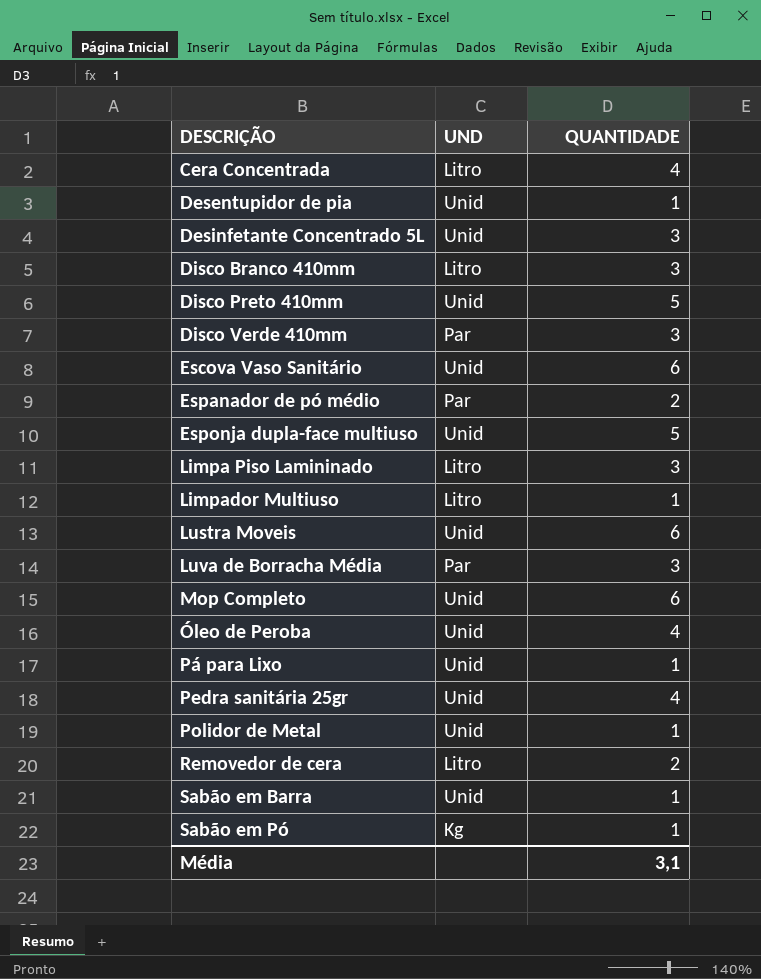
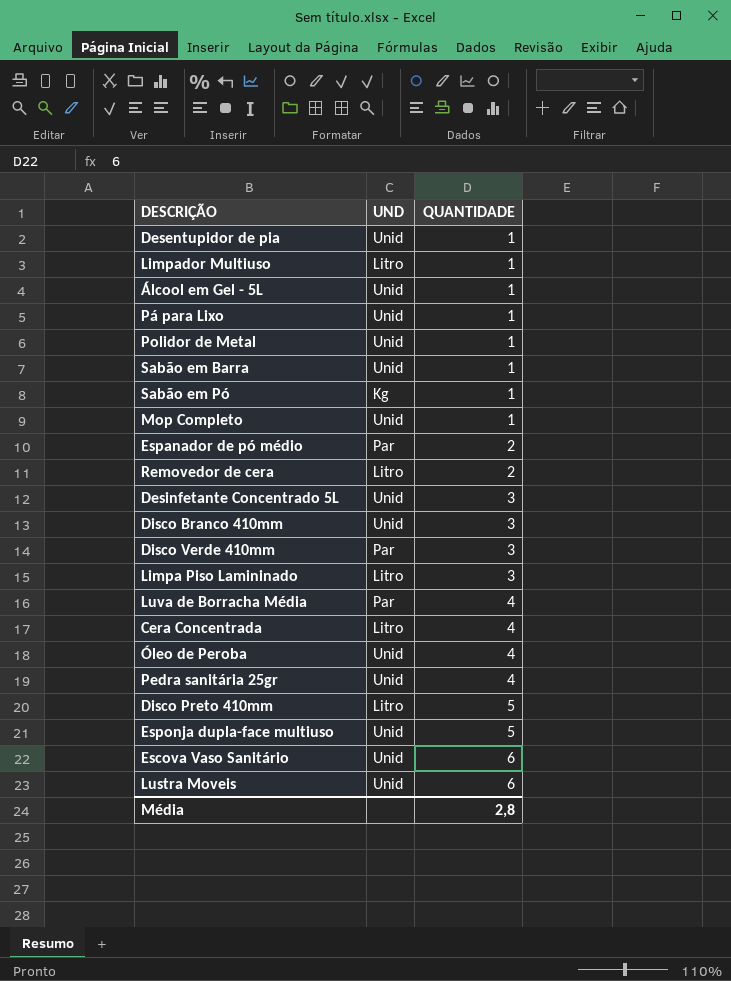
row order: DESCRIÇÃO ascending -> QUANTIDADE ascending
row Álcool em Gel - 5L: none -> Unid | 1
Mop Completo | QUANTIDADE: 6 -> 1
Disco Branco 410mm | UND: Litro -> Unid
Luva de Borracha Média | QUANTIDADE: 3 -> 4
Disco Preto 410mm | UND: Unid -> Litro
Média | QUANTIDADE: 3,1 -> 2,8

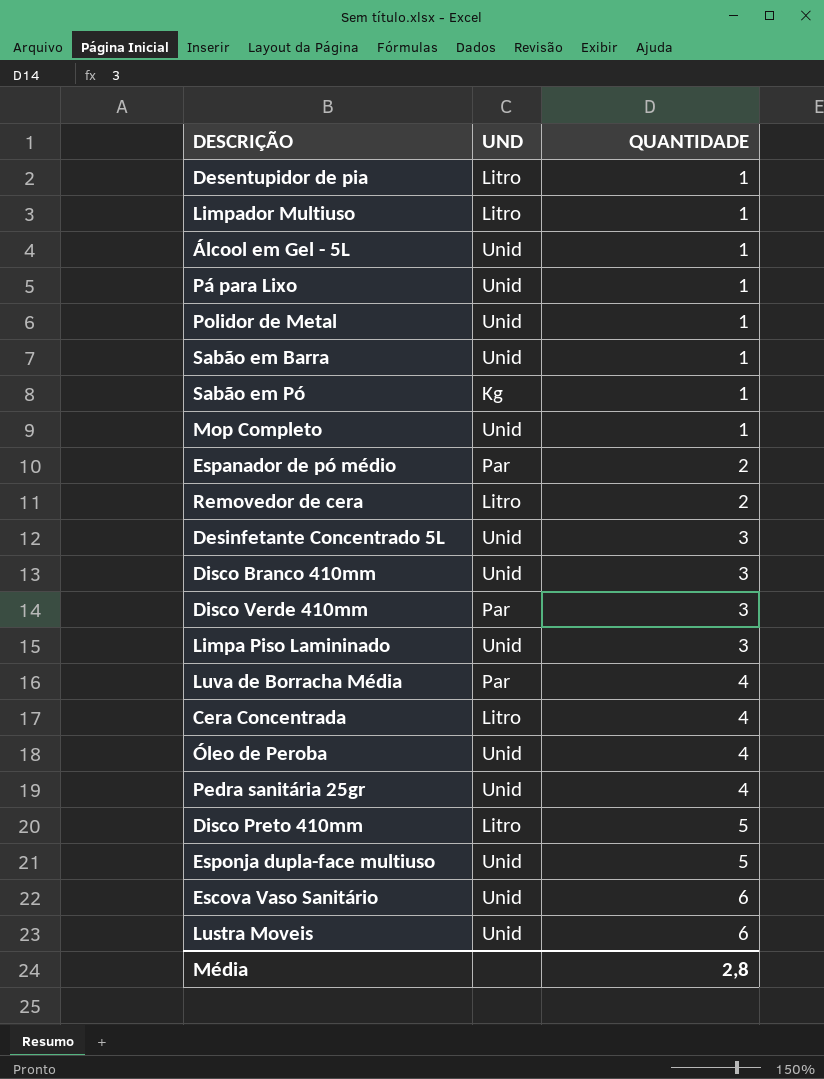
Desentupidor de pia | UND: Unid -> Litro
Limpa Piso Lamininado | UND: Litro -> Unid

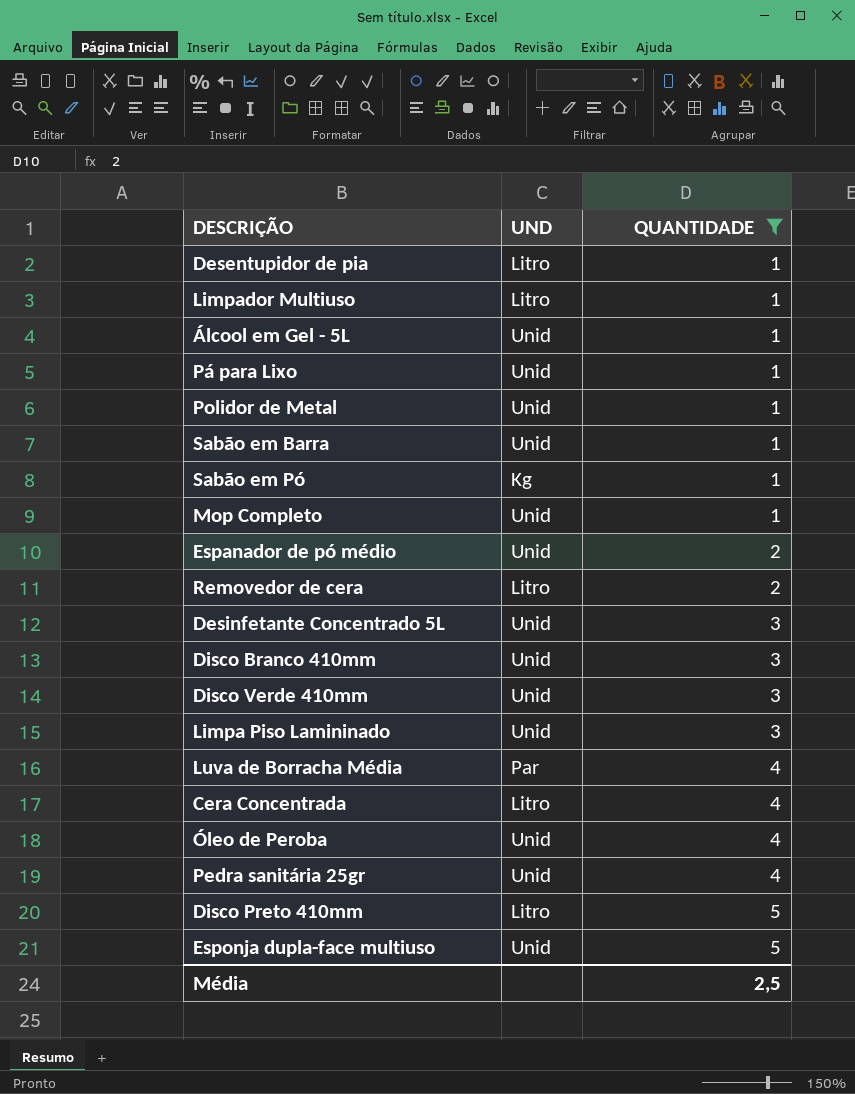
filter: none -> QUANTIDADE != 6
Espanador de pó médio | UND: Par -> Unid
Disco Verde 410mm | UND: Par -> Unid
Média | QUANTIDADE: 2,8 -> 2,5

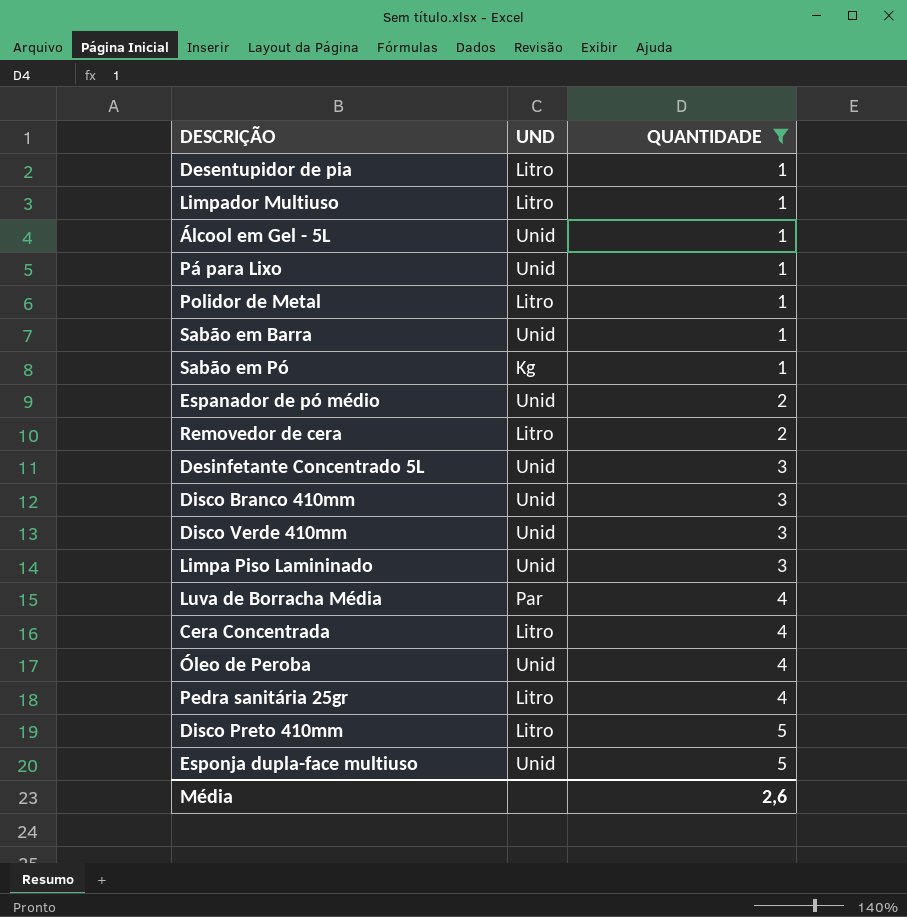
row Mop Completo: Unid | 1 -> none
Polidor de Metal | UND: Unid -> Litro
Pedra sanitária 25gr | UND: Unid -> Litro
Média | QUANTIDADE: 2,5 -> 2,6

